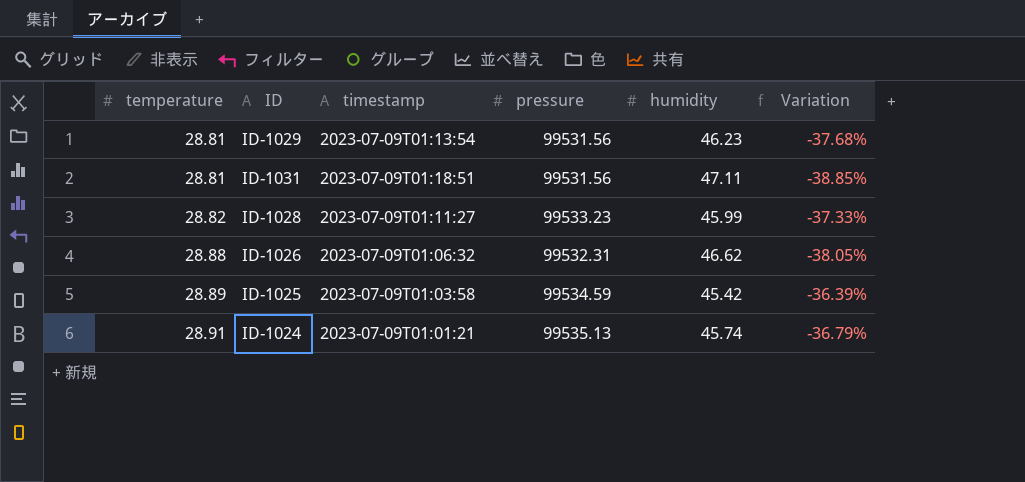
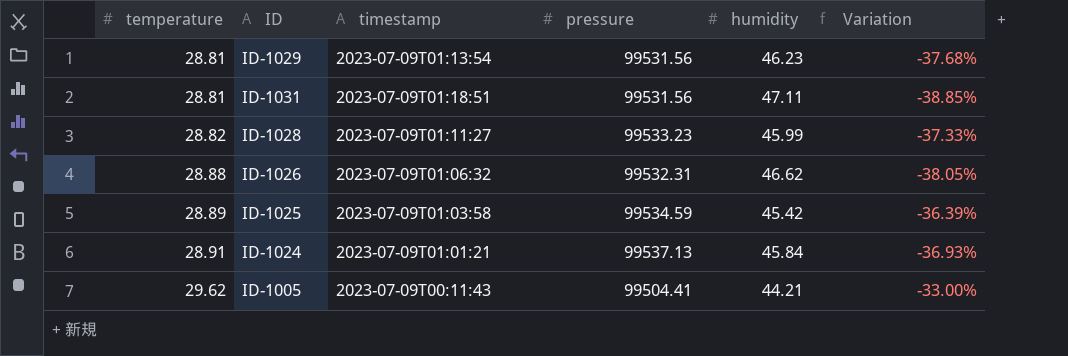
ID-1024 | pressure: 99535.13 -> 99537.13
ID-1024 | humidity: 45.74 -> 45.84
ID-1024 | Variation: -36.79% -> -36.93%
row ID-1005: none -> 29.62 | 2023-07-09T00:11:43 | 99504.41 | 44.21 | -33.00%

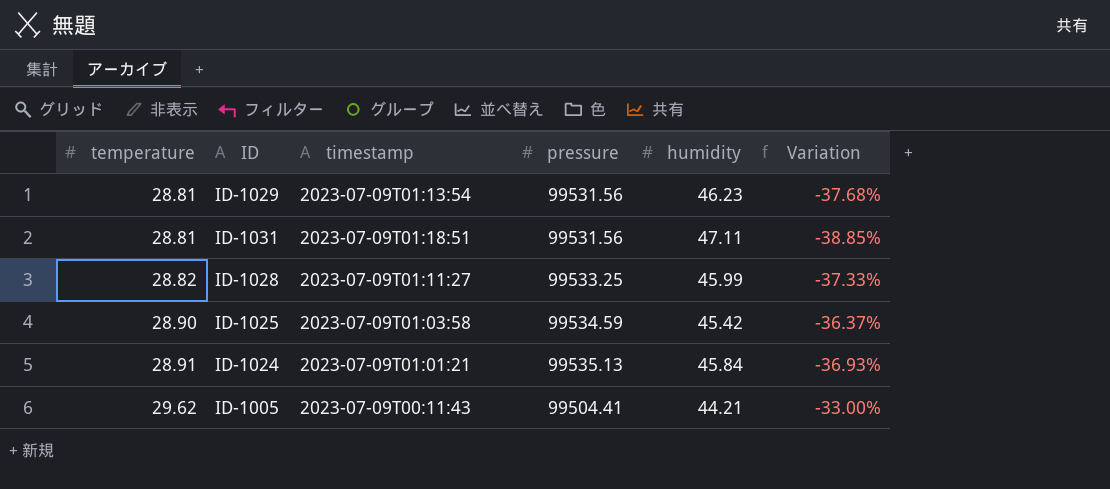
row ID-1026: 28.88 | 2023-07-09T01:06:32 | 99532.31 | 46.62 | -38.05% -> none
ID-1028 | pressure: 99533.23 -> 99533.25
ID-1025 | temperature: 28.89 -> 28.90
ID-1025 | Variation: -36.39% -> -36.37%
ID-1024 | pressure: 99537.13 -> 99535.13

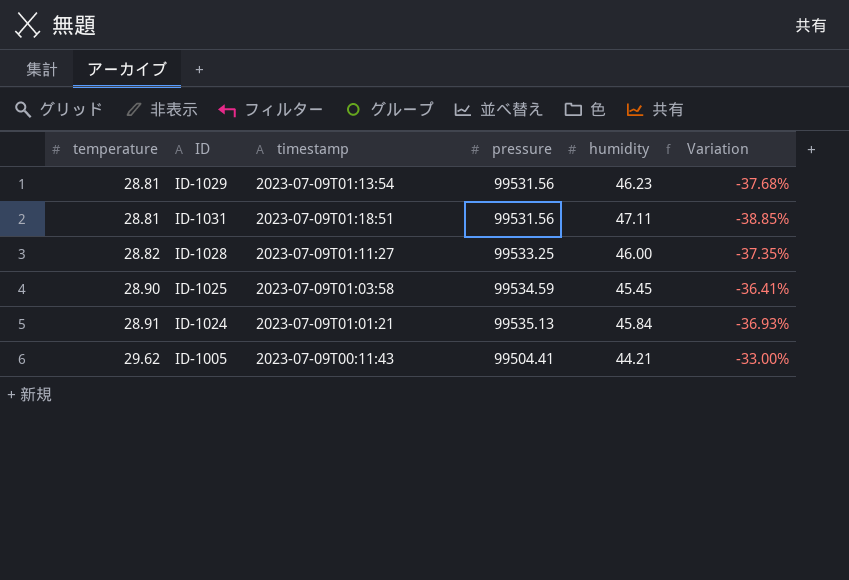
ID-1028 | humidity: 45.99 -> 46.00
ID-1028 | Variation: -37.33% -> -37.35%
ID-1025 | humidity: 45.42 -> 45.45
ID-1025 | Variation: -36.37% -> -36.41%

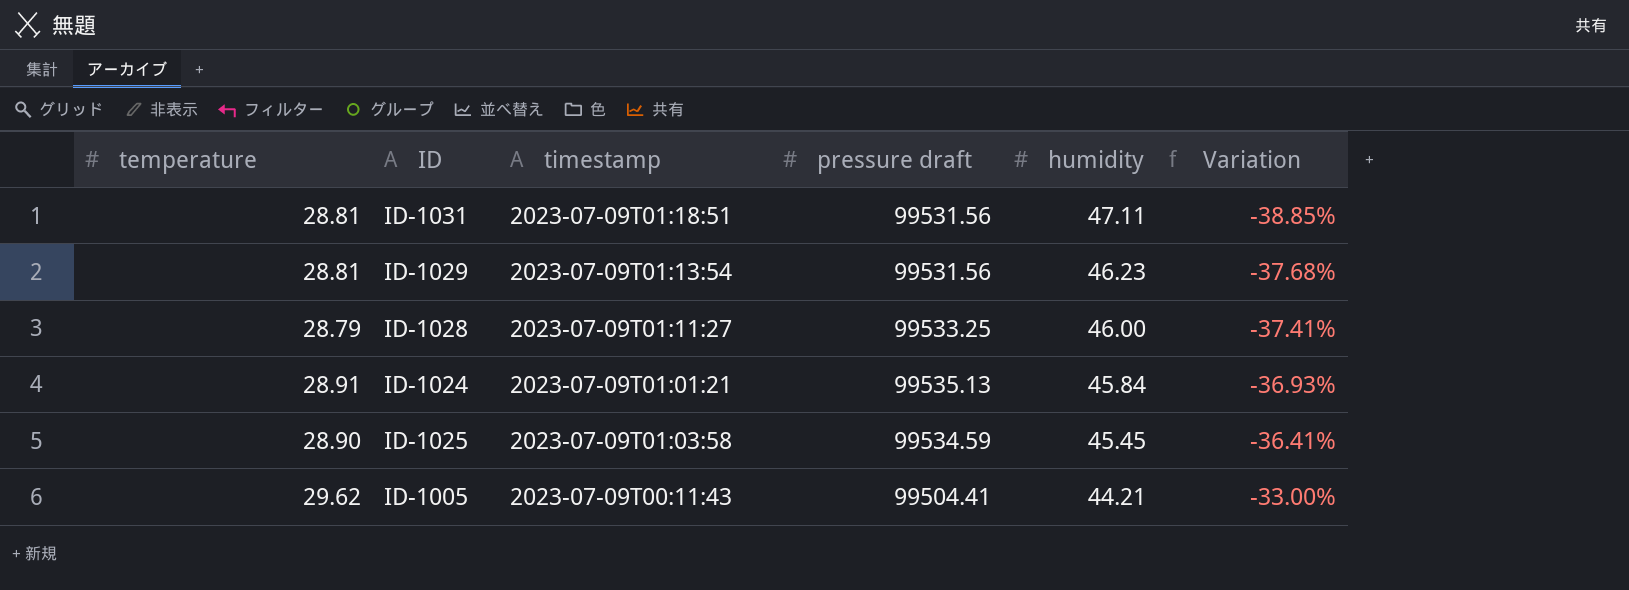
row order: temperature ascending -> humidity descending
column name: pressure -> pressure draft
ID-1028 | temperature: 28.82 -> 28.79
ID-1028 | Variation: -37.35% -> -37.41%

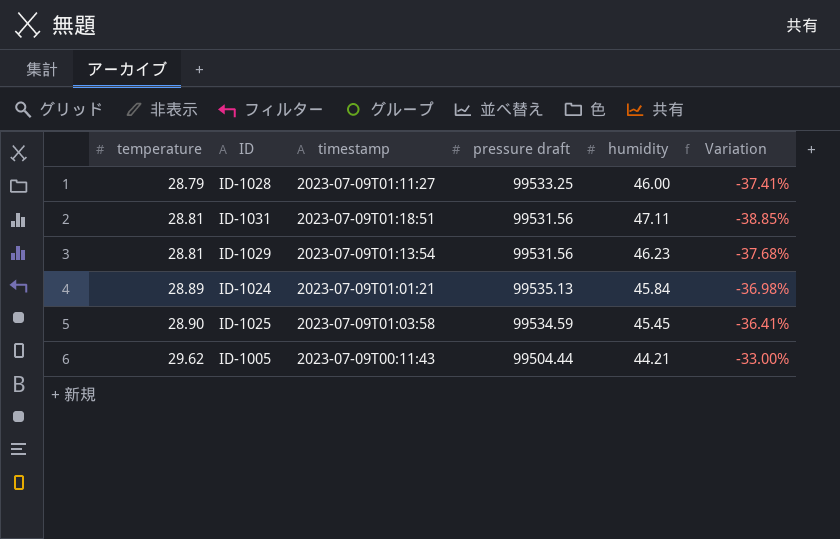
row order: humidity descending -> temperature ascending
ID-1024 | temperature: 28.91 -> 28.89
ID-1024 | Variation: -36.93% -> -36.98%
ID-1005 | pressure draft: 99504.41 -> 99504.44

